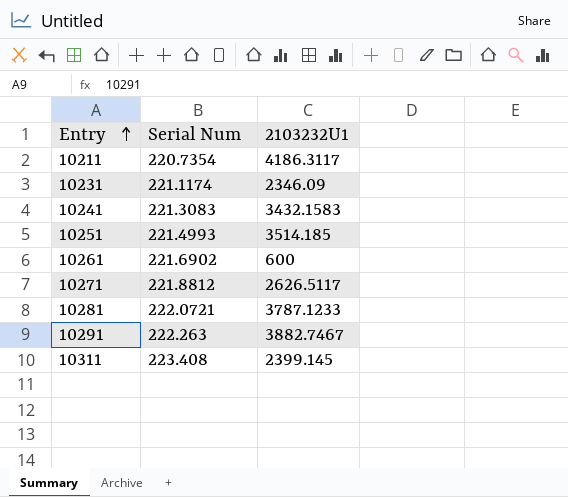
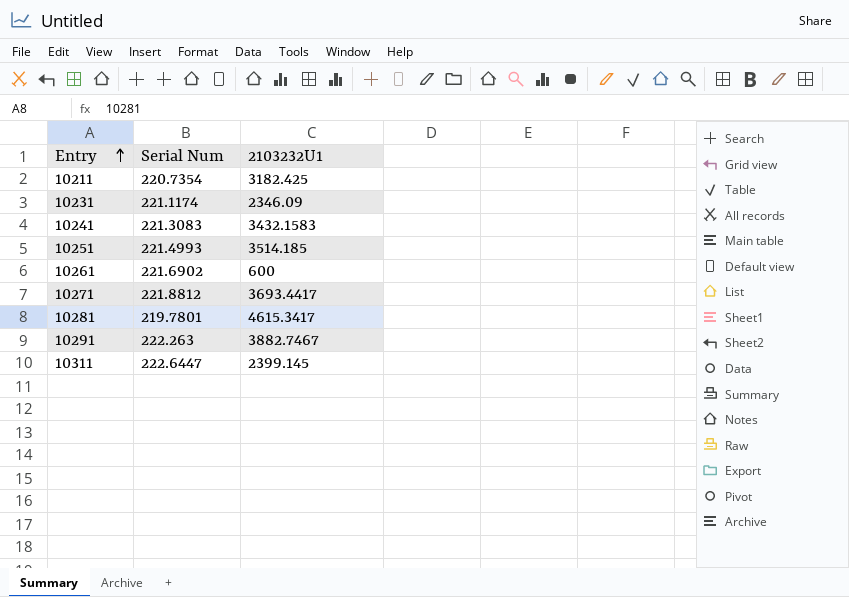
10211 | 2103232U1: 4186.3117 -> 3182.425
10271 | 2103232U1: 2626.5117 -> 3693.4417
10281 | Serial Num: 222.0721 -> 219.7801
10281 | 2103232U1: 3787.1233 -> 4615.3417
10311 | Serial Num: 223.408 -> 222.6447

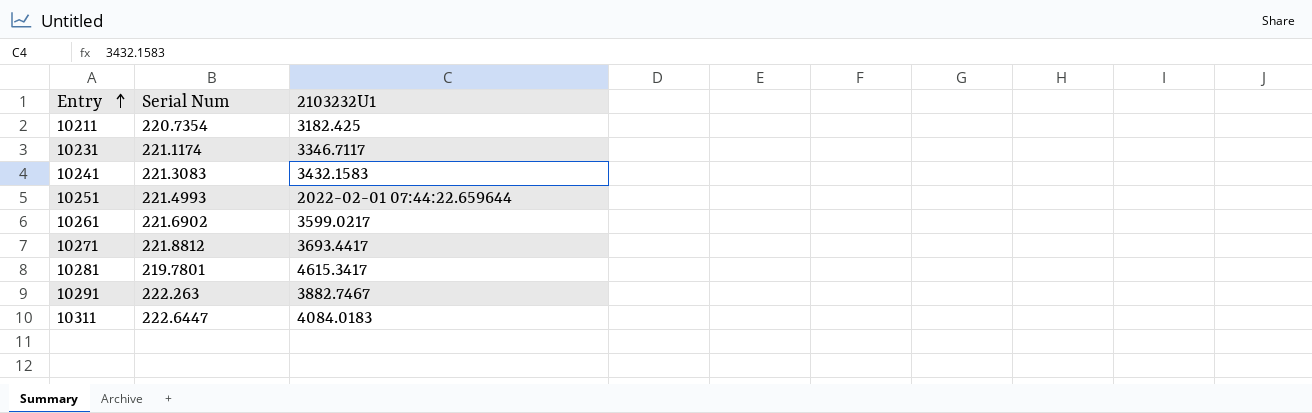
10231 | 2103232U1: 2346.09 -> 3346.7117
10251 | 2103232U1: 3514.185 -> 2022-02-01 07:44:22.659644
10261 | 2103232U1: 600 -> 3599.0217
10311 | 2103232U1: 2399.145 -> 4084.0183

